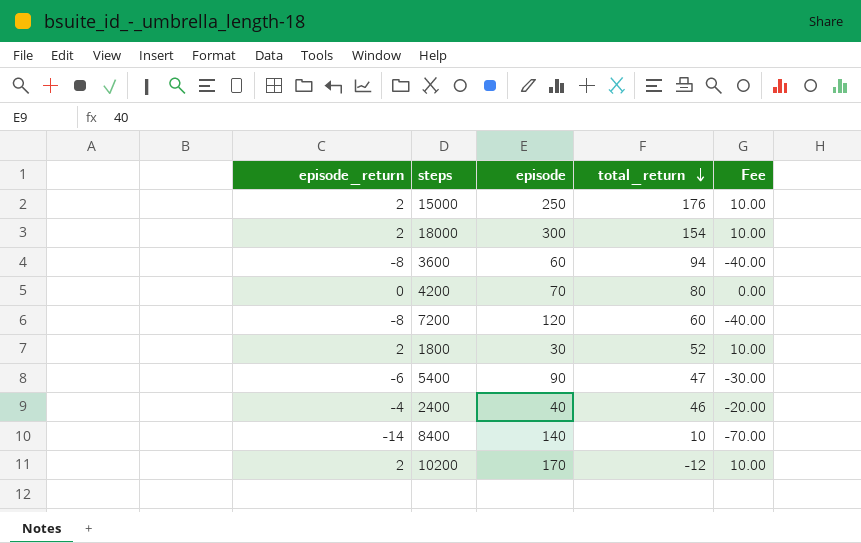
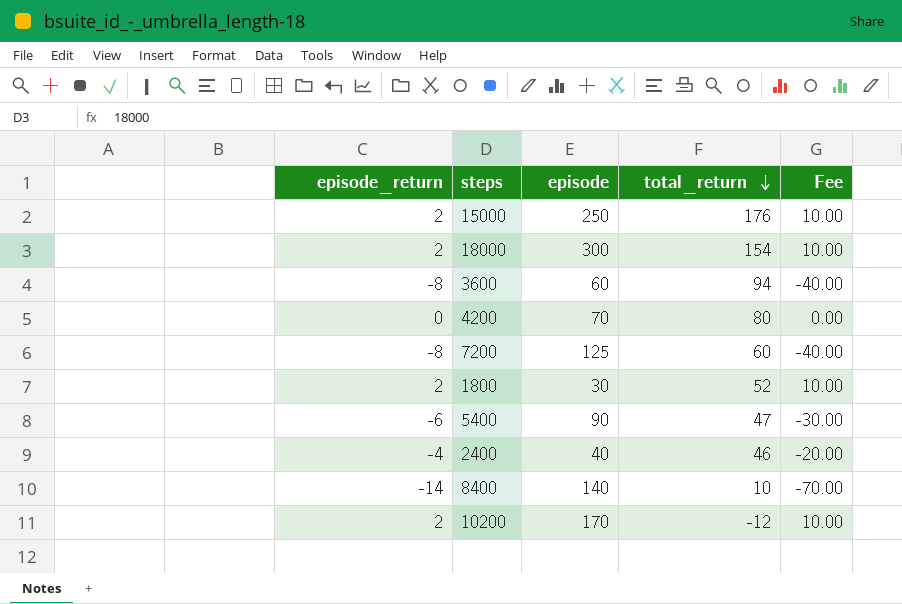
7200 | episode: 120 -> 125

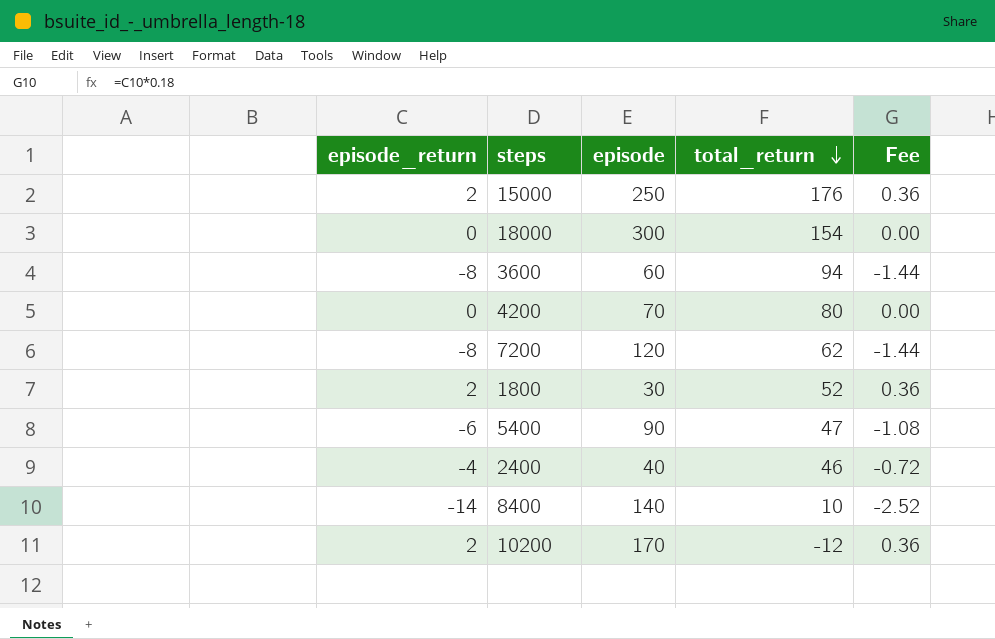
column Fee | formula: [episode_return] * 5 -> [episode_return] * 0.18
18000 | episode_return: 2 -> 0
7200 | episode: 125 -> 120
7200 | total_return: 60 -> 62

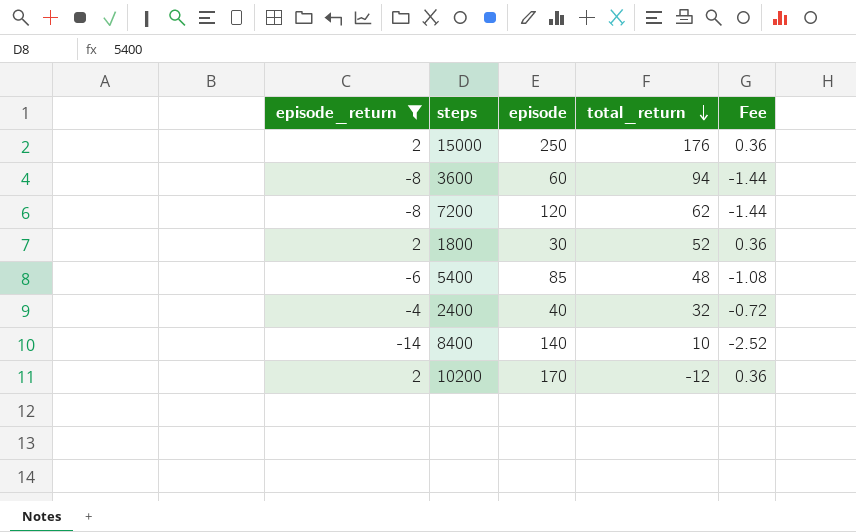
filter: none -> episode_return != 0
5400 | episode: 90 -> 85
5400 | total_return: 47 -> 48
2400 | total_return: 46 -> 32

